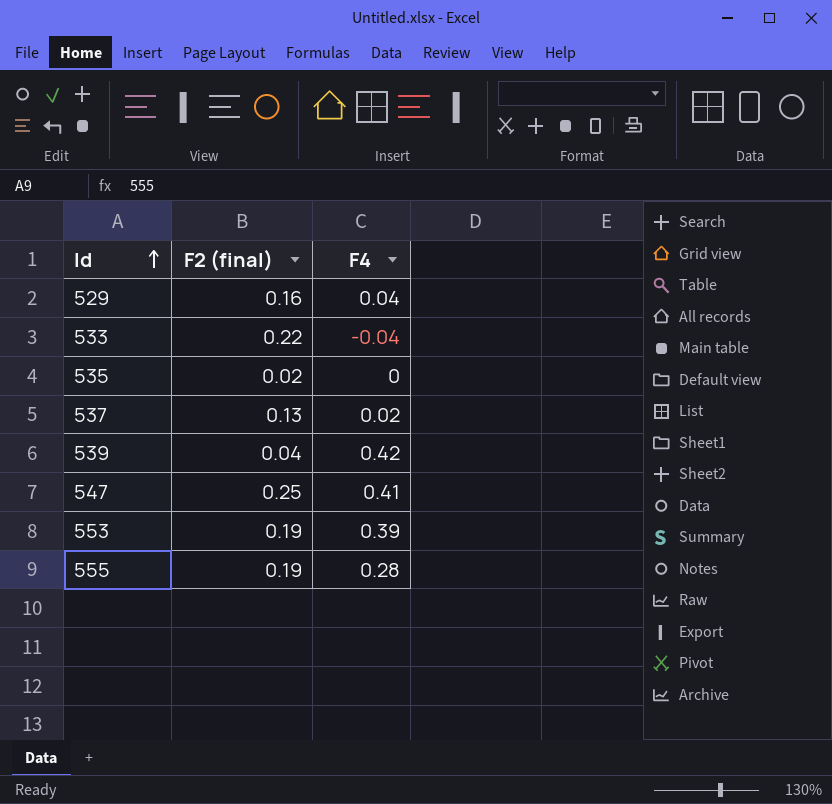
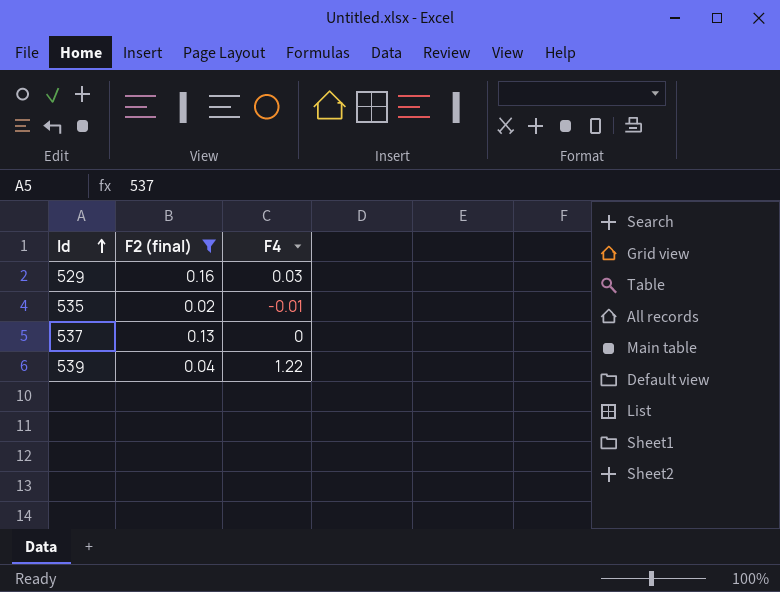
filter: none -> F2 (final) <= 0.16
529 | F4: 0.04 -> 0.03
535 | F4: 0 -> -0.01
537 | F4: 0.02 -> 0
539 | F4: 0.42 -> 1.22

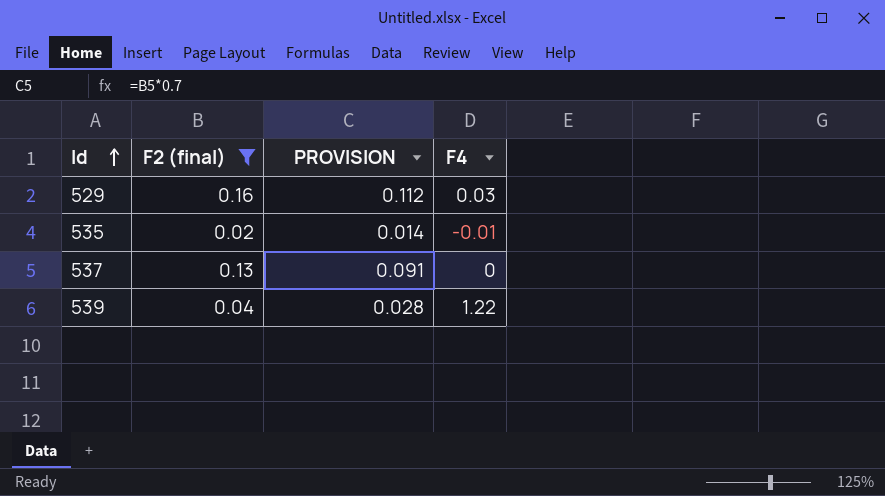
column PROVISION | formula: none -> [F2 (final)] * 0.7

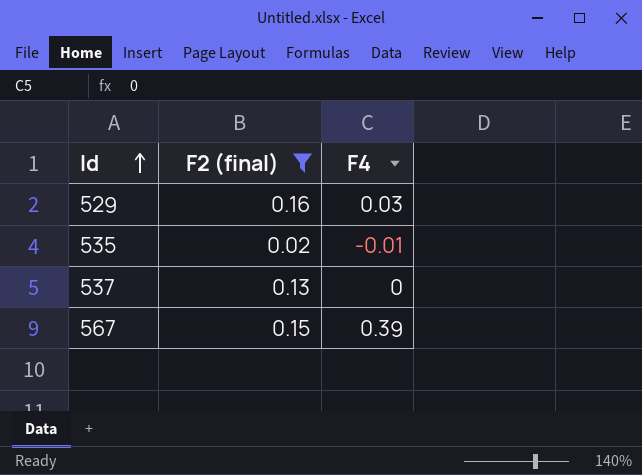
column PROVISION | formula: [F2 (final)] * 0.7 -> none
row 539: 0.04 | 0.028 | 1.22 -> none
row 567: none -> 0.15 | 0.39

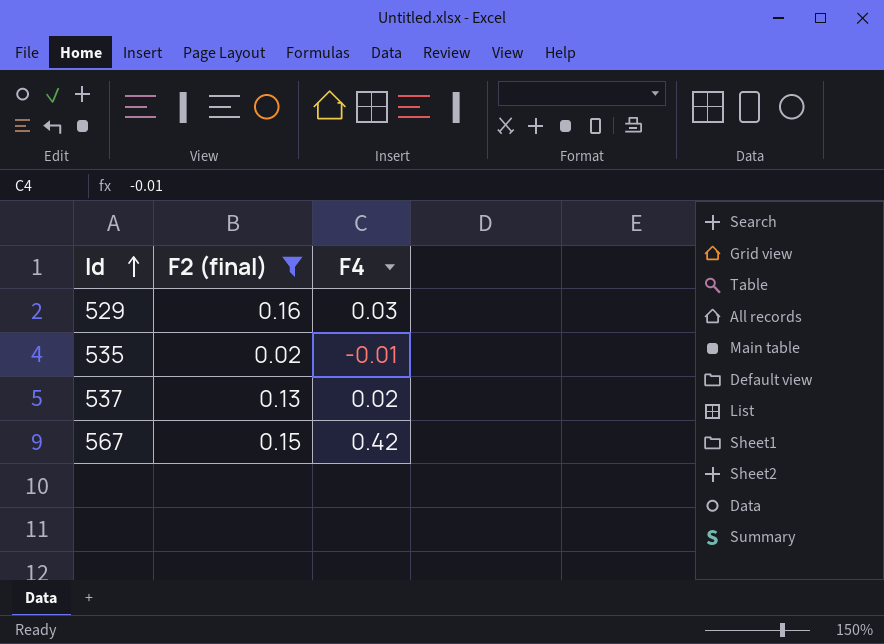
537 | F4: 0 -> 0.02
567 | F4: 0.39 -> 0.42

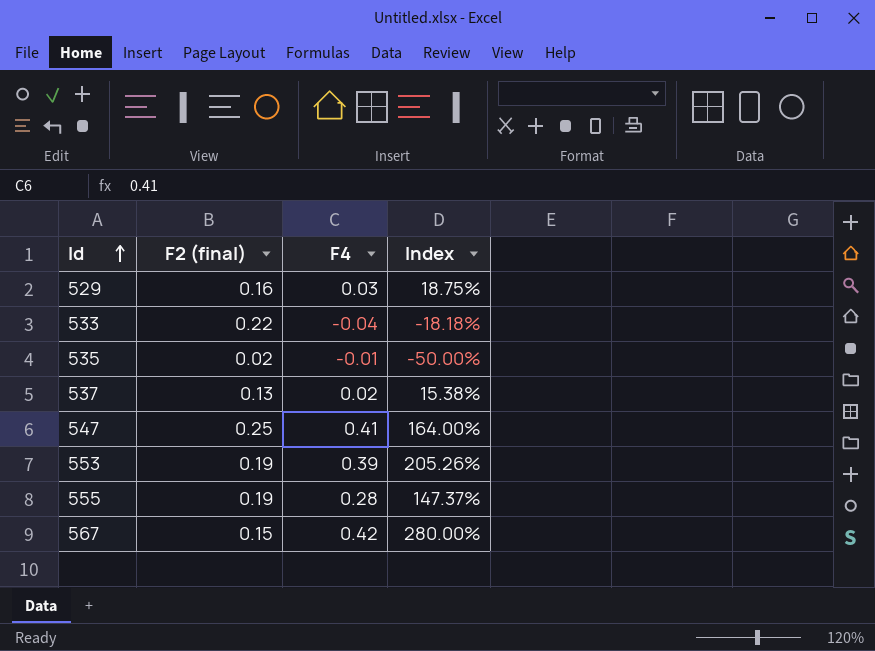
filter: F2 (final) <= 0.16 -> none
column Index | formula: none -> [F4] / [F2 (final)]

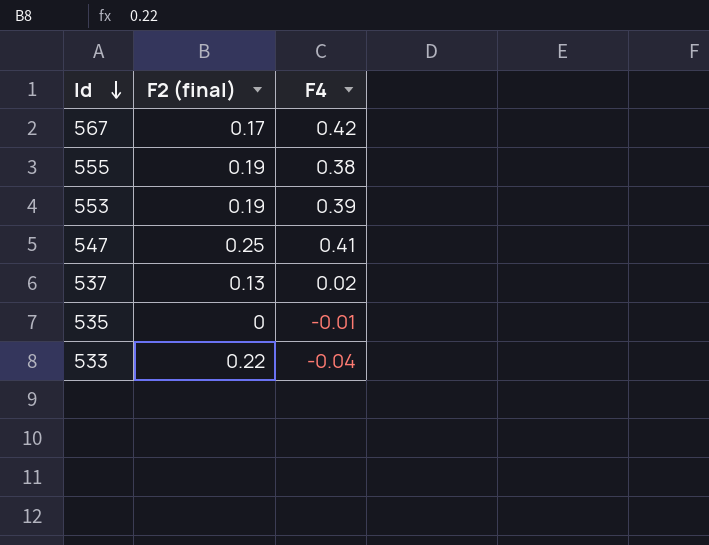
row order: Id ascending -> Id descending
column Index | formula: [F4] / [F2 (final)] -> none
row 529: 0.16 | 0.03 | 18.75% -> none
567 | F2 (final): 0.15 -> 0.17
555 | F4: 0.28 -> 0.38
535 | F2 (final): 0.02 -> 0

